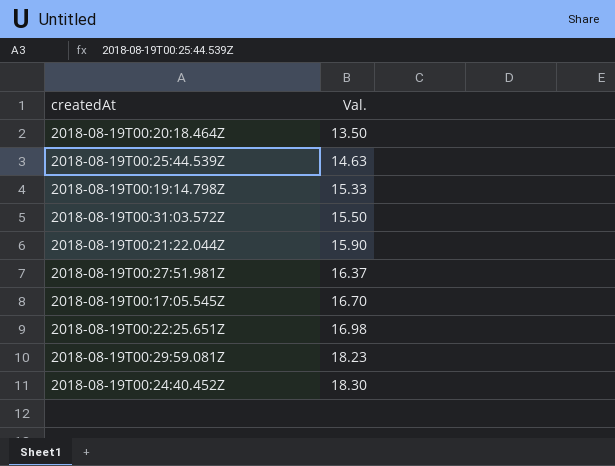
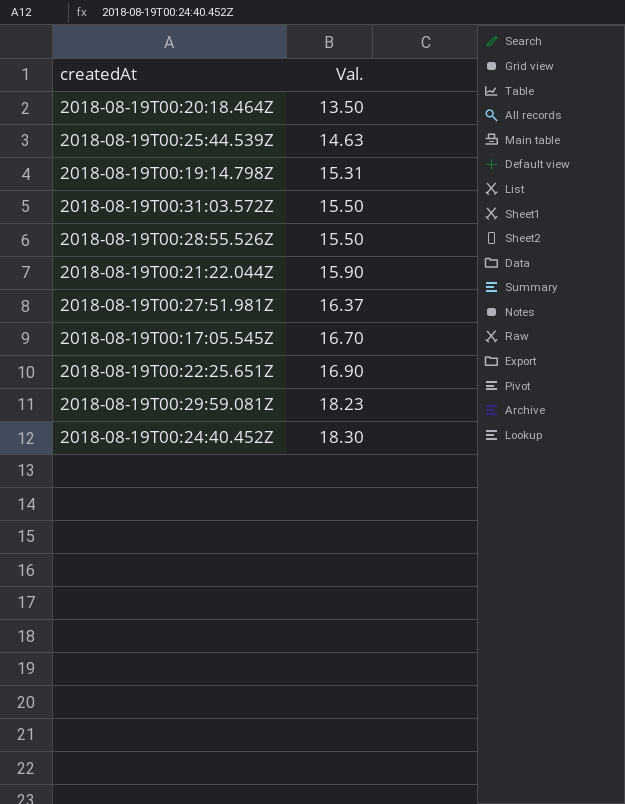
2018-08-19T00:19:14.798Z | Val.: 15.33 -> 15.31
row 2018-08-19T00:28:55.526Z: none -> 15.50
2018-08-19T00:22:25.651Z | Val.: 16.98 -> 16.90

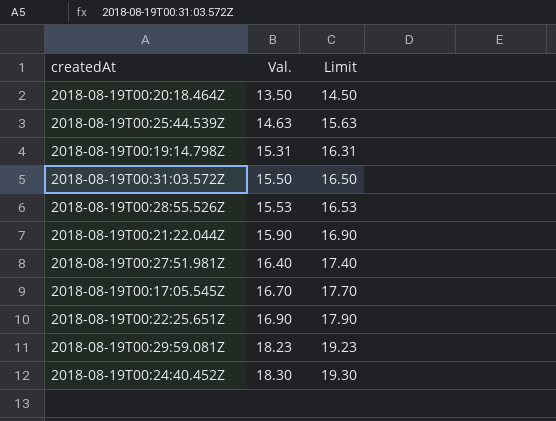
column Limit | formula: none -> [Val.] + 1
2018-08-19T00:28:55.526Z | Val.: 15.50 -> 15.53
2018-08-19T00:27:51.981Z | Val.: 16.37 -> 16.40

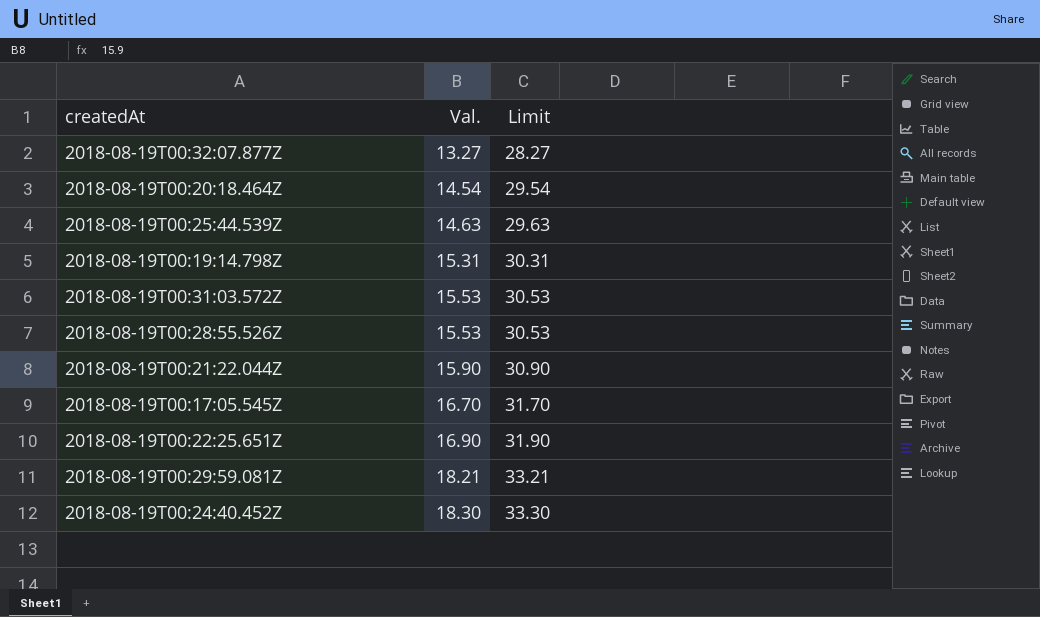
column Limit | formula: [Val.] + 1 -> [Val.] + 15
row 2018-08-19T00:27:51.981Z: 16.40 | 17.40 -> none
row 2018-08-19T00:32:07.877Z: none -> 13.27 | 28.27
2018-08-19T00:20:18.464Z | Val.: 13.50 -> 14.54
2018-08-19T00:31:03.572Z | Val.: 15.50 -> 15.53
2018-08-19T00:29:59.081Z | Val.: 18.23 -> 18.21

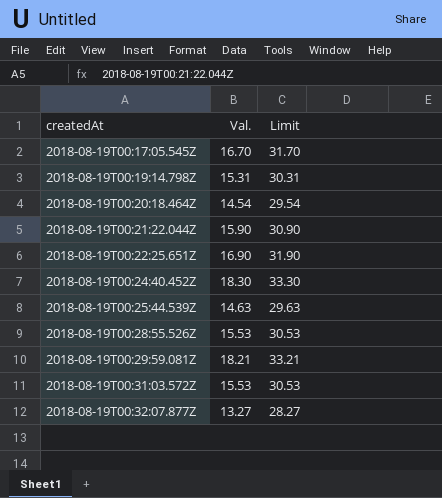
row order: Val. ascending -> createdAt ascending

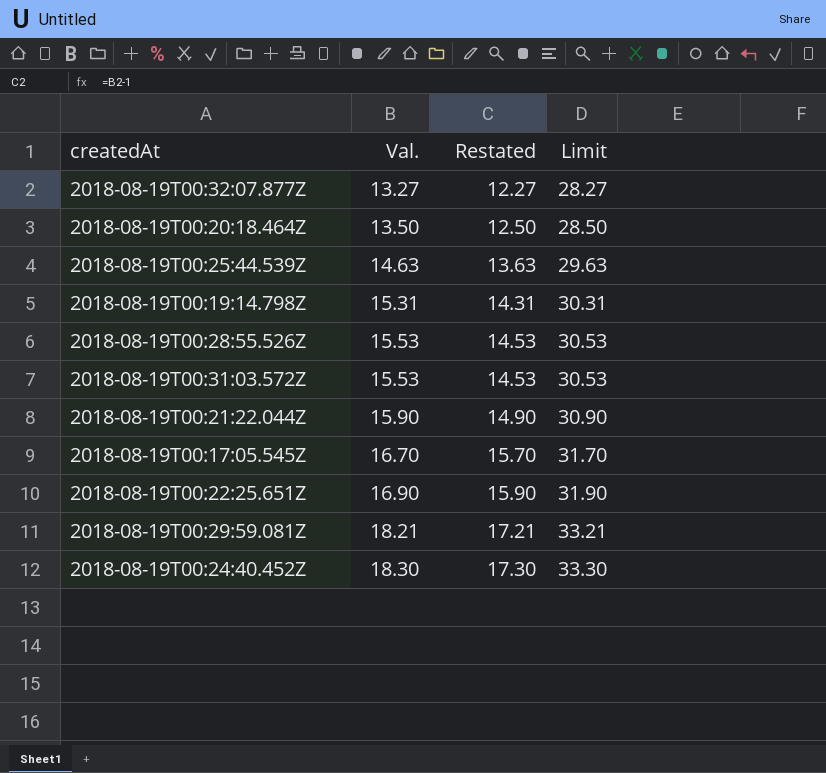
row order: createdAt ascending -> Val. ascending
column Restated | formula: none -> [Val.] - 1
2018-08-19T00:20:18.464Z | Val.: 14.54 -> 13.50
2018-08-19T00:20:18.464Z | Limit: 29.54 -> 28.50

